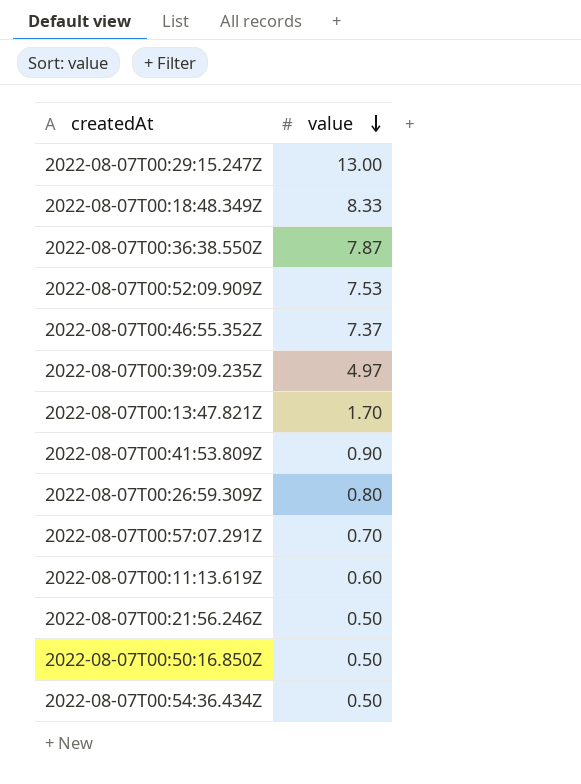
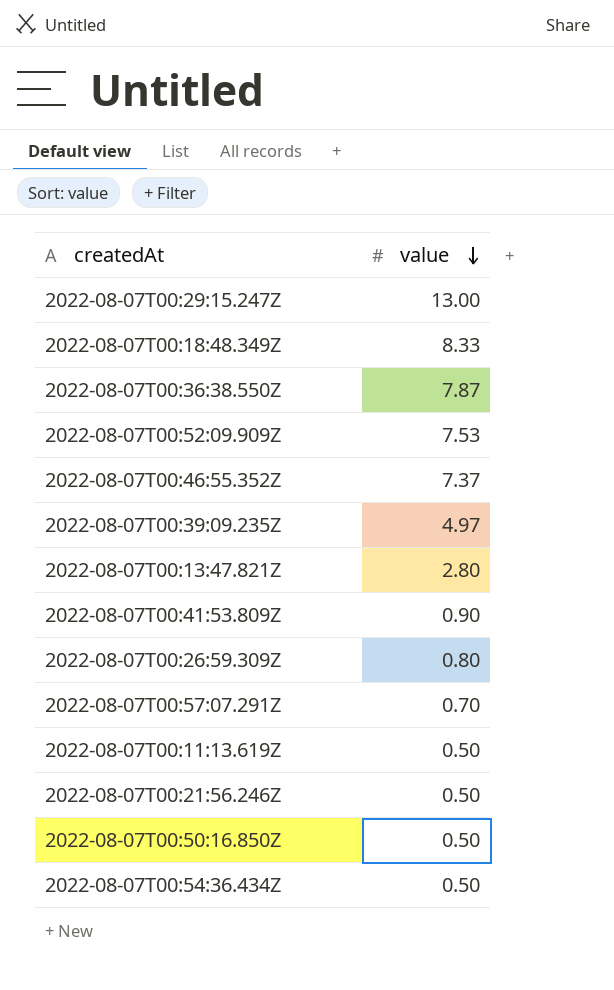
2022-08-07T00:13:47.821Z | value: 1.70 -> 2.80
2022-08-07T00:11:13.619Z | value: 0.60 -> 0.50

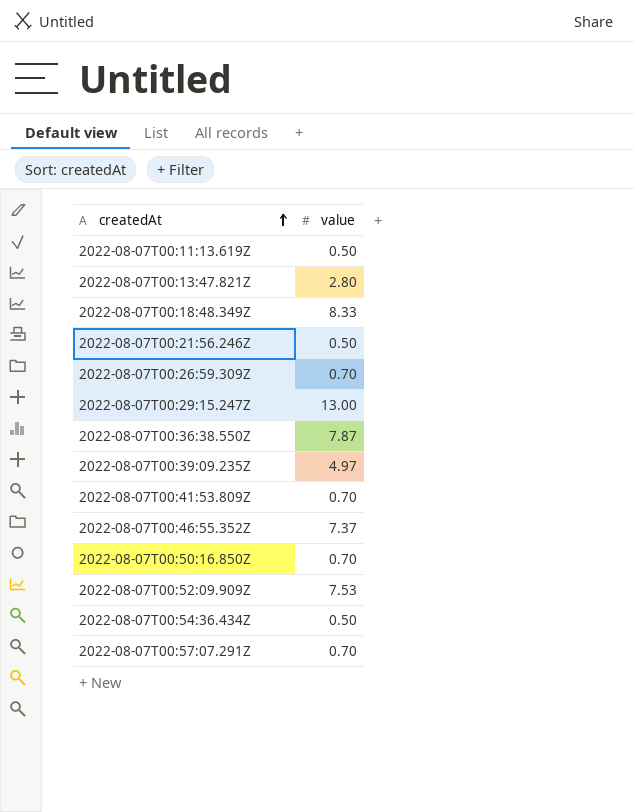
row order: value descending -> createdAt ascending
2022-08-07T00:26:59.309Z | value: 0.80 -> 0.70
2022-08-07T00:41:53.809Z | value: 0.90 -> 0.70
2022-08-07T00:50:16.850Z | value: 0.50 -> 0.70

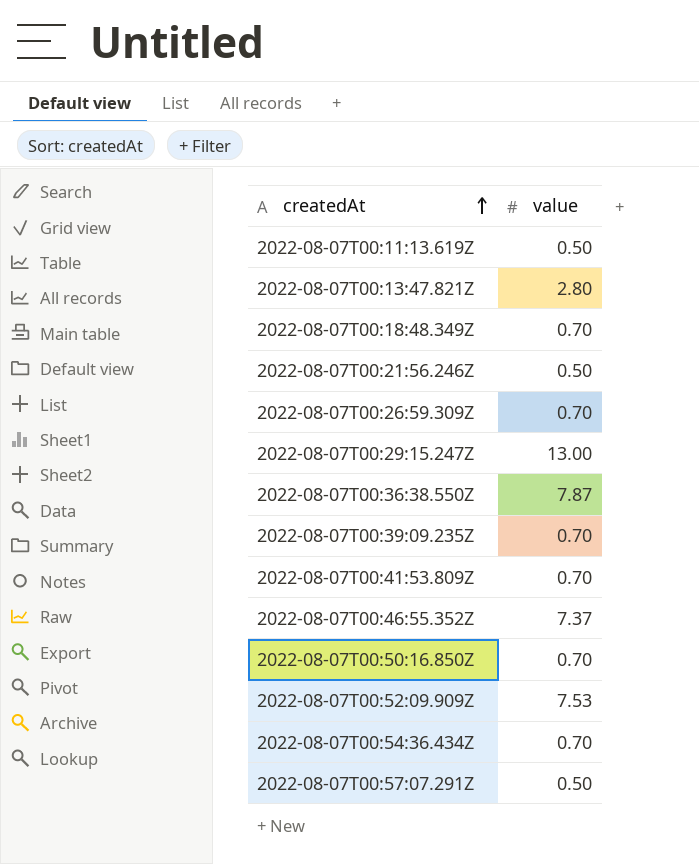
2022-08-07T00:18:48.349Z | value: 8.33 -> 0.70
2022-08-07T00:39:09.235Z | value: 4.97 -> 0.70
2022-08-07T00:54:36.434Z | value: 0.50 -> 0.70
2022-08-07T00:57:07.291Z | value: 0.70 -> 0.50

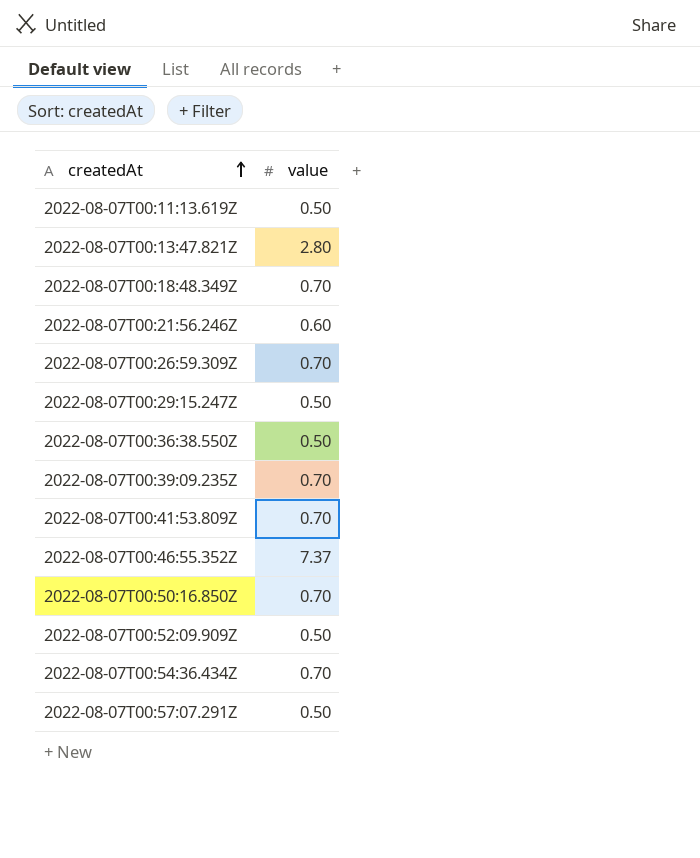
2022-08-07T00:21:56.246Z | value: 0.50 -> 0.60
2022-08-07T00:29:15.247Z | value: 13.00 -> 0.50
2022-08-07T00:36:38.550Z | value: 7.87 -> 0.50
2022-08-07T00:52:09.909Z | value: 7.53 -> 0.50

